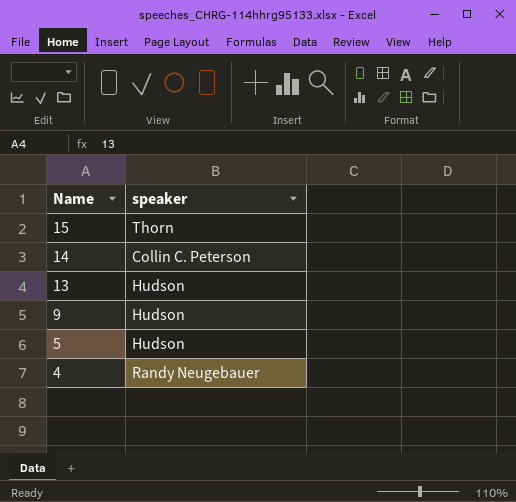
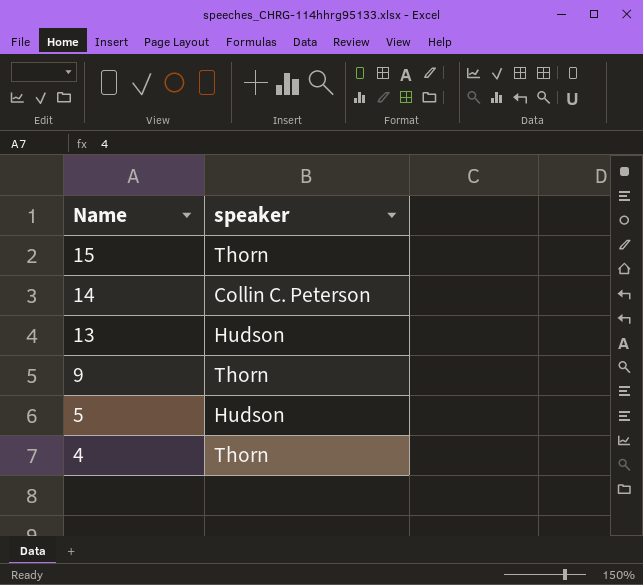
9 | speaker: Hudson -> Thorn
4 | speaker: Randy Neugebauer -> Thorn

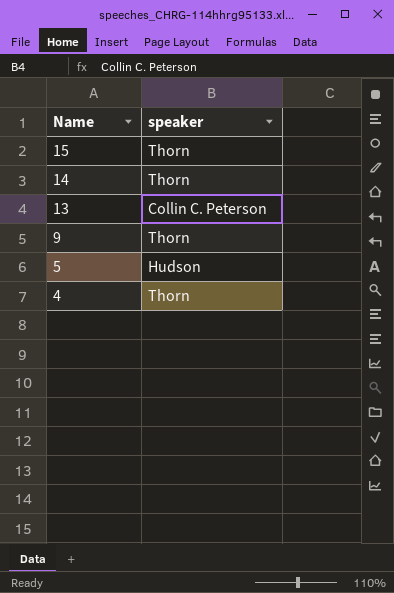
14 | speaker: Collin C. Peterson -> Thorn
13 | speaker: Hudson -> Collin C. Peterson

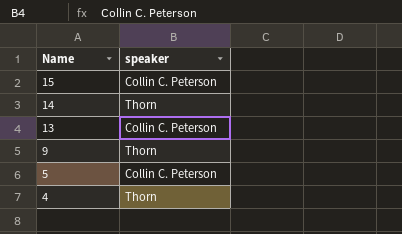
15 | speaker: Thorn -> Collin C. Peterson
5 | speaker: Hudson -> Collin C. Peterson

